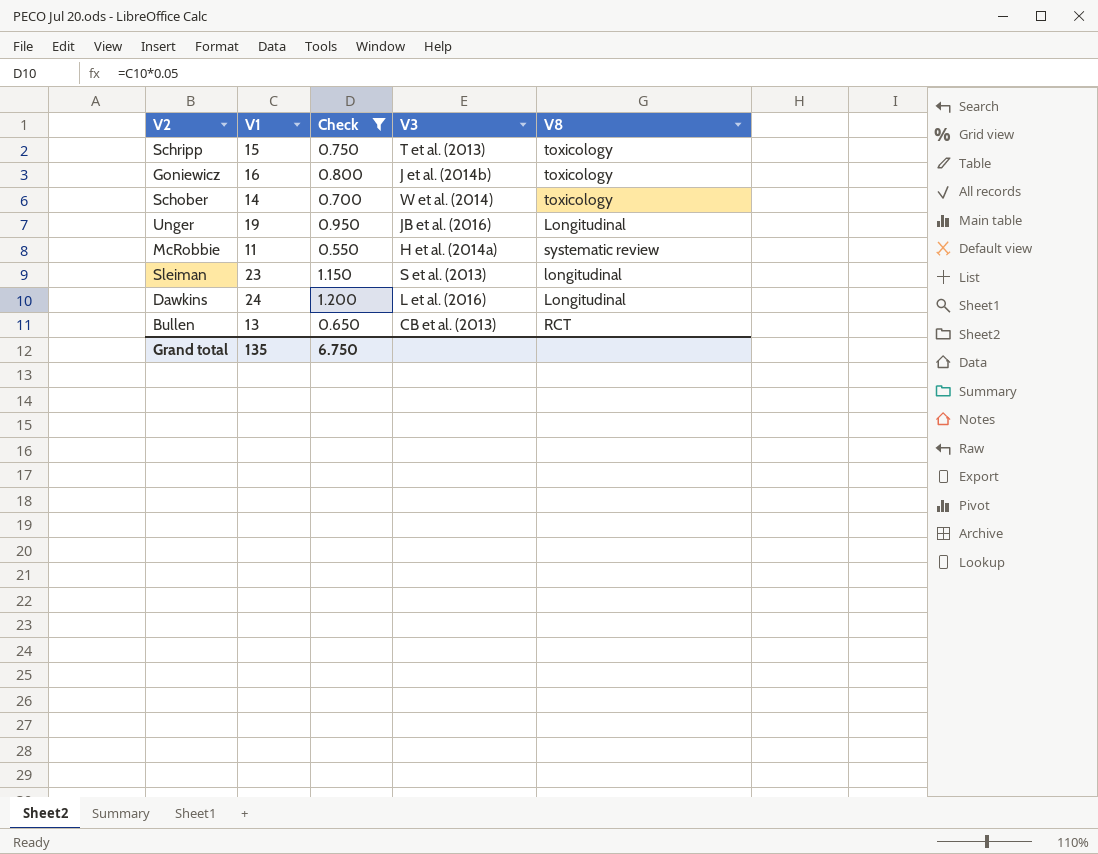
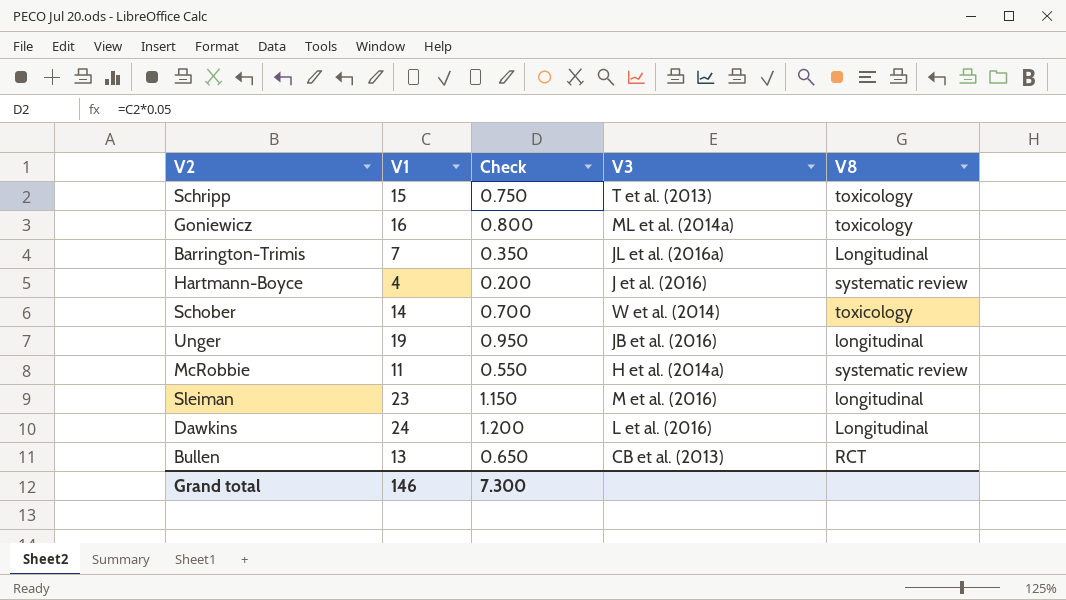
filter: Check >= 0.550 -> none
Goniewicz | V3: J et al. (2014b) -> ML et al. (2014a)
Unger | V8: Longitudinal -> longitudinal
Sleiman | V3: S et al. (2013) -> M et al. (2016)
Grand total | V1: 135 -> 146
Grand total | Check: 6.750 -> 7.300

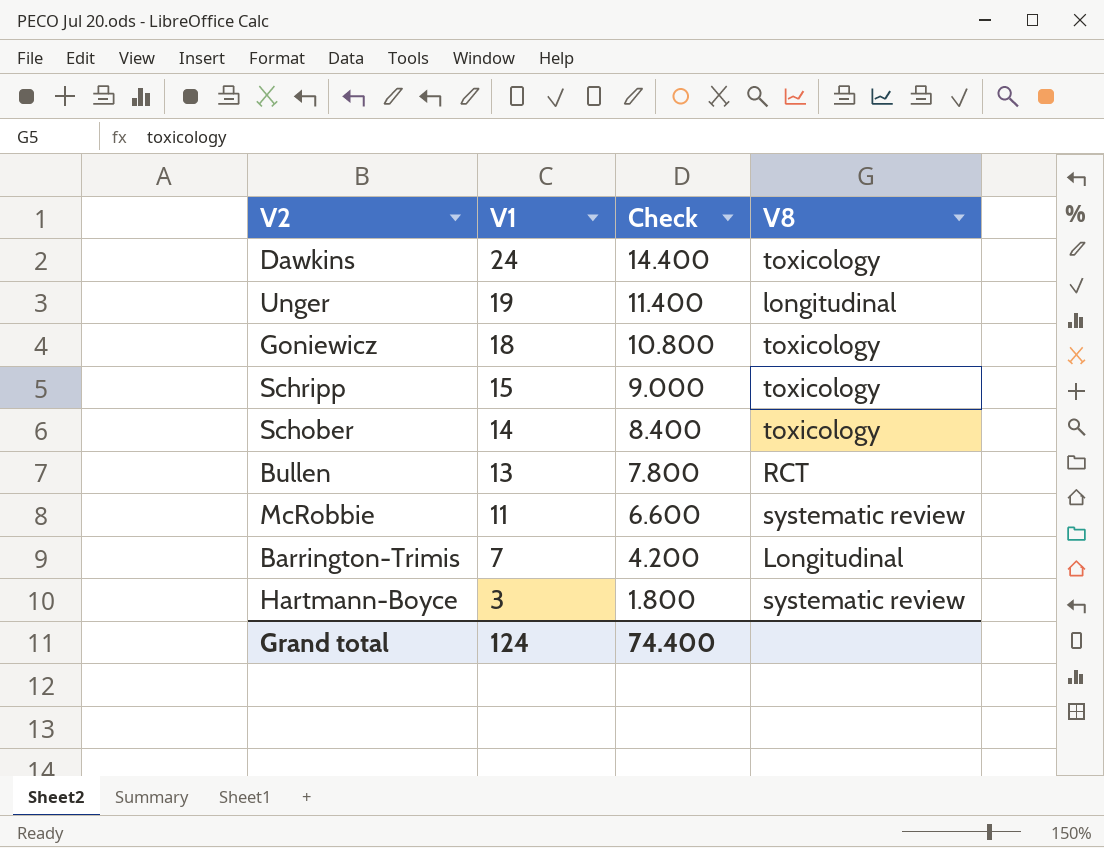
row order: none -> V1 descending
column V3 | position: 4 -> none
column Check | formula: [V1] * 0.05 -> [V1] * 0.6
row Sleiman: 23 | 1.150 | M et al. (2016) | longitudinal -> none
Dawkins | V8: Longitudinal -> toxicology
Goniewicz | V1: 16 -> 18
Hartmann-Boyce | V1: 4 -> 3
Grand total | V1: 146 -> 124
Grand total | Check: 7.300 -> 74.400

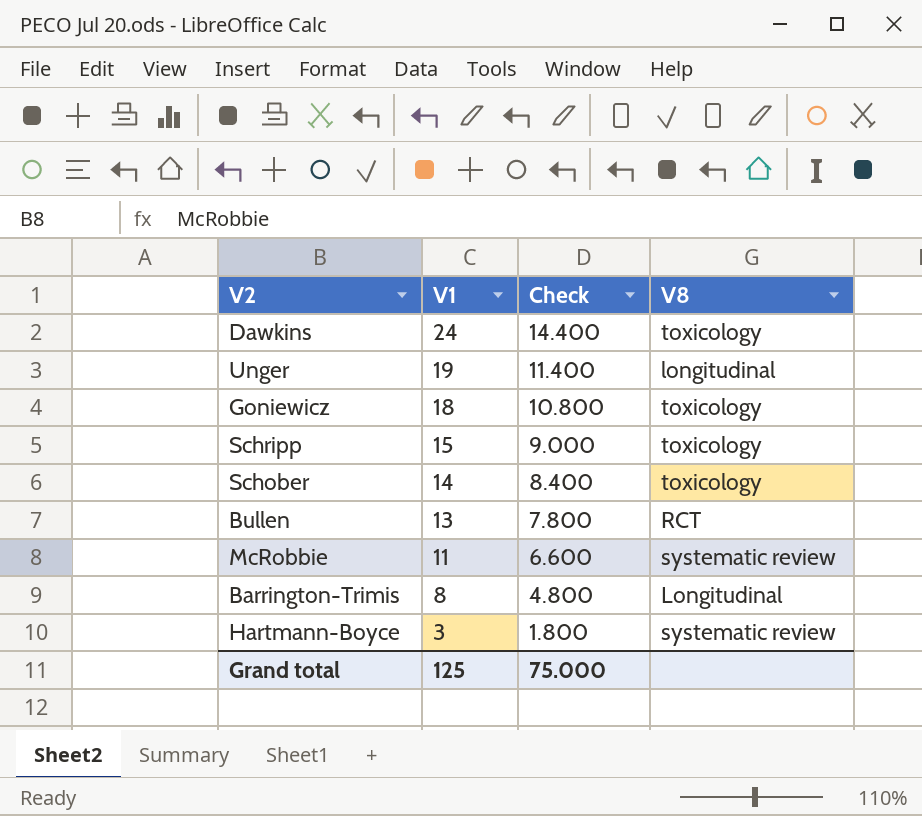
Barrington-Trimis | V1: 7 -> 8
Barrington-Trimis | Check: 4.200 -> 4.800
Grand total | V1: 124 -> 125
Grand total | Check: 74.400 -> 75.000

